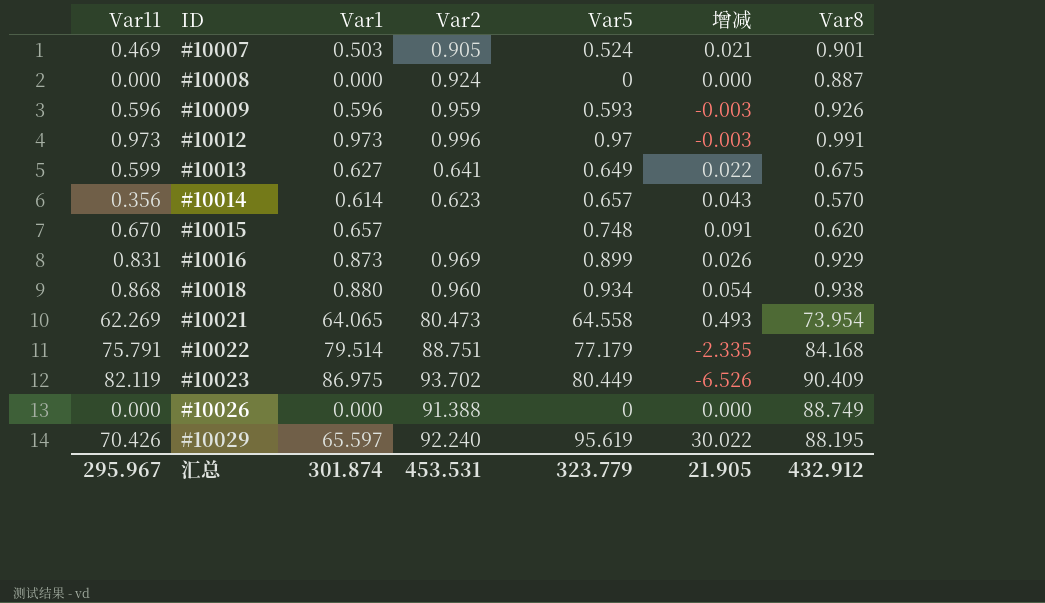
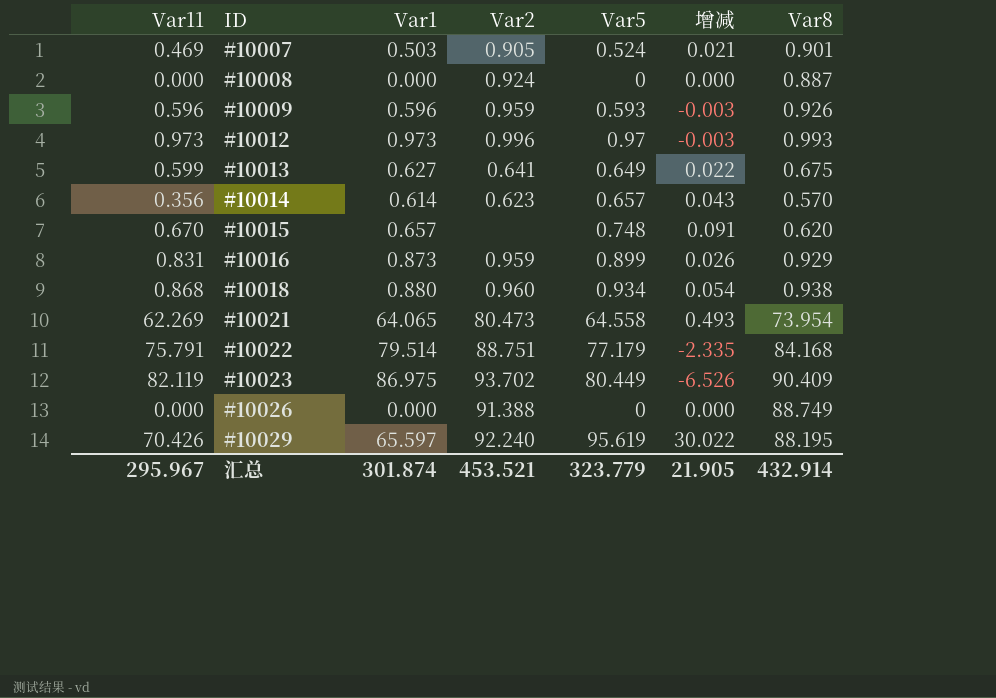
#10012 | Var8: 0.991 -> 0.993
#10016 | Var2: 0.969 -> 0.959
汇总 | Var2: 453.531 -> 453.521
汇总 | Var8: 432.912 -> 432.914

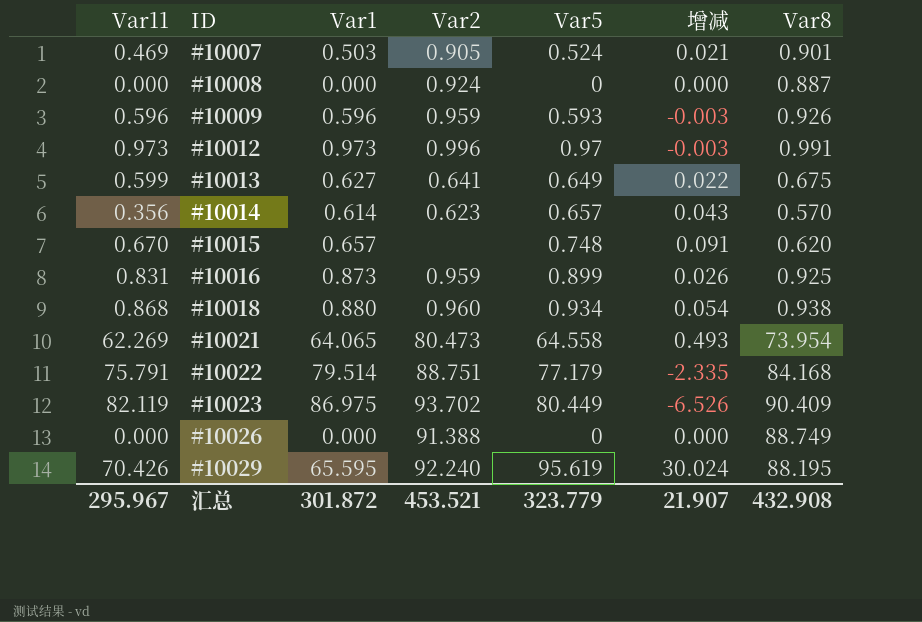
#10012 | Var8: 0.993 -> 0.991
#10016 | Var8: 0.929 -> 0.925
#10029 | Var1: 65.597 -> 65.595
#10029 | 增减: 30.022 -> 30.024
汇总 | Var1: 301.874 -> 301.872
汇总 | 增减: 21.905 -> 21.907
汇总 | Var8: 432.914 -> 432.908

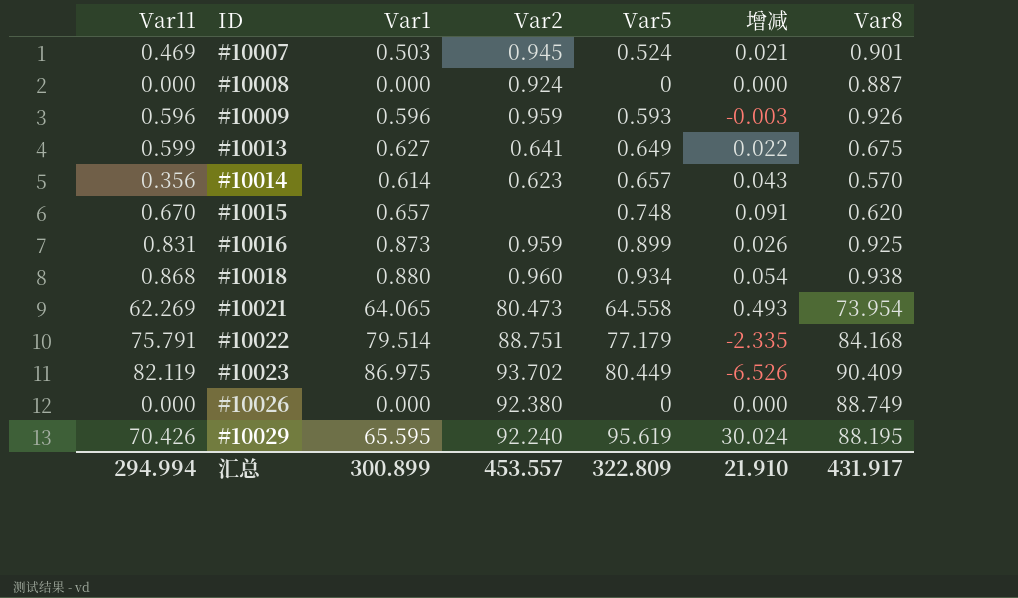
row #10012: 0.973 | 0.973 | 0.996 | 0.97 | -0.003 | 0.991 -> none
#10007 | Var2: 0.905 -> 0.945
#10026 | Var2: 91.388 -> 92.380
汇总 | Var11: 295.967 -> 294.994
汇总 | Var1: 301.872 -> 300.899
汇总 | Var2: 453.521 -> 453.557
汇总 | Var5: 323.779 -> 322.809
汇总 | 增减: 21.907 -> 21.910
汇总 | Var8: 432.908 -> 431.917

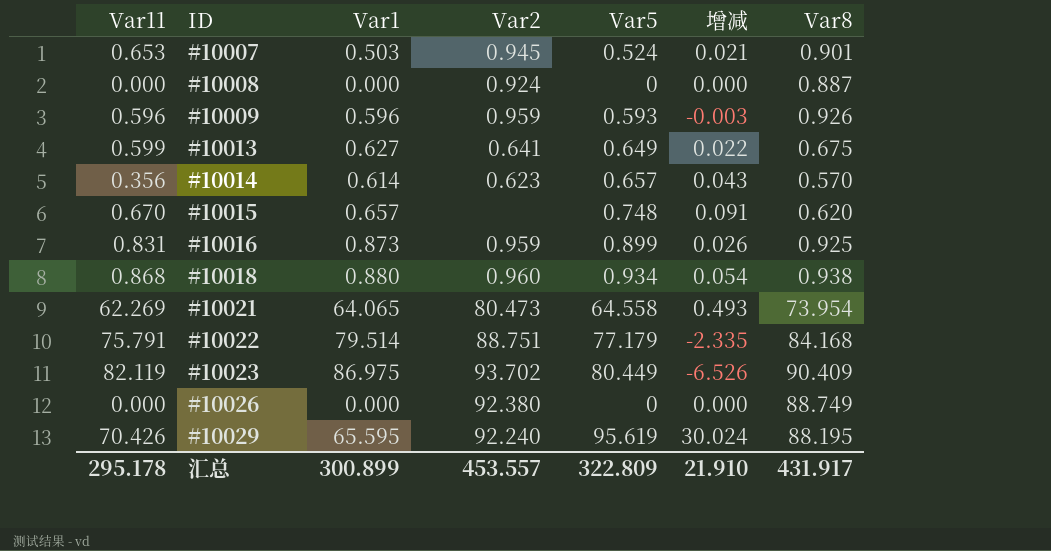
#10007 | Var11: 0.469 -> 0.653
汇总 | Var11: 294.994 -> 295.178

